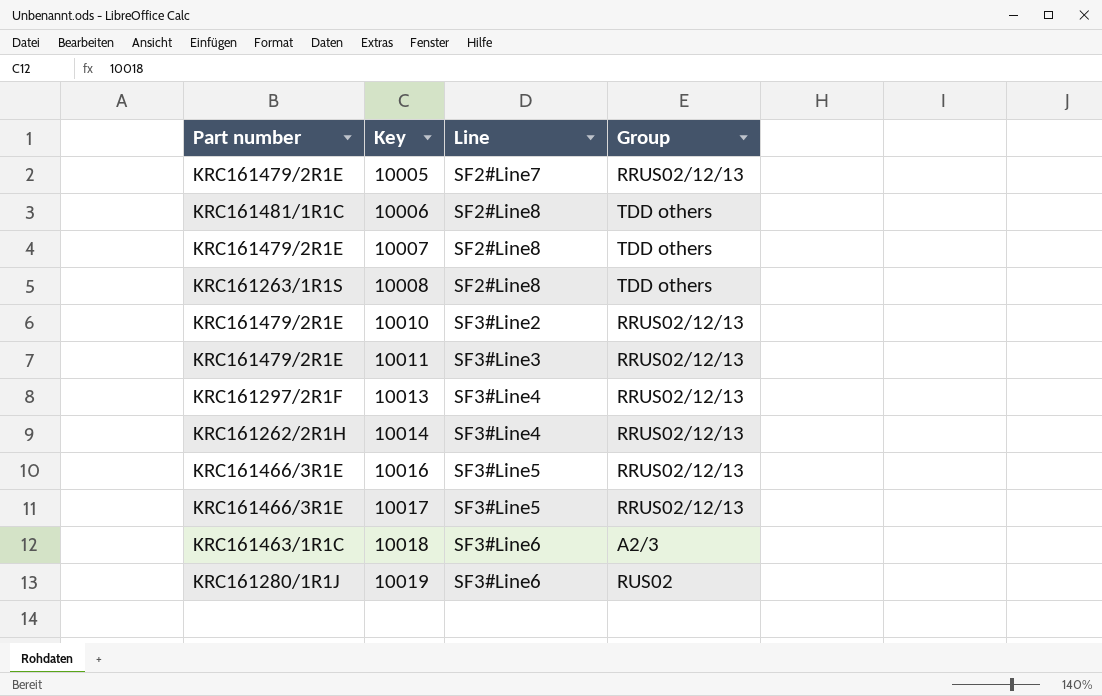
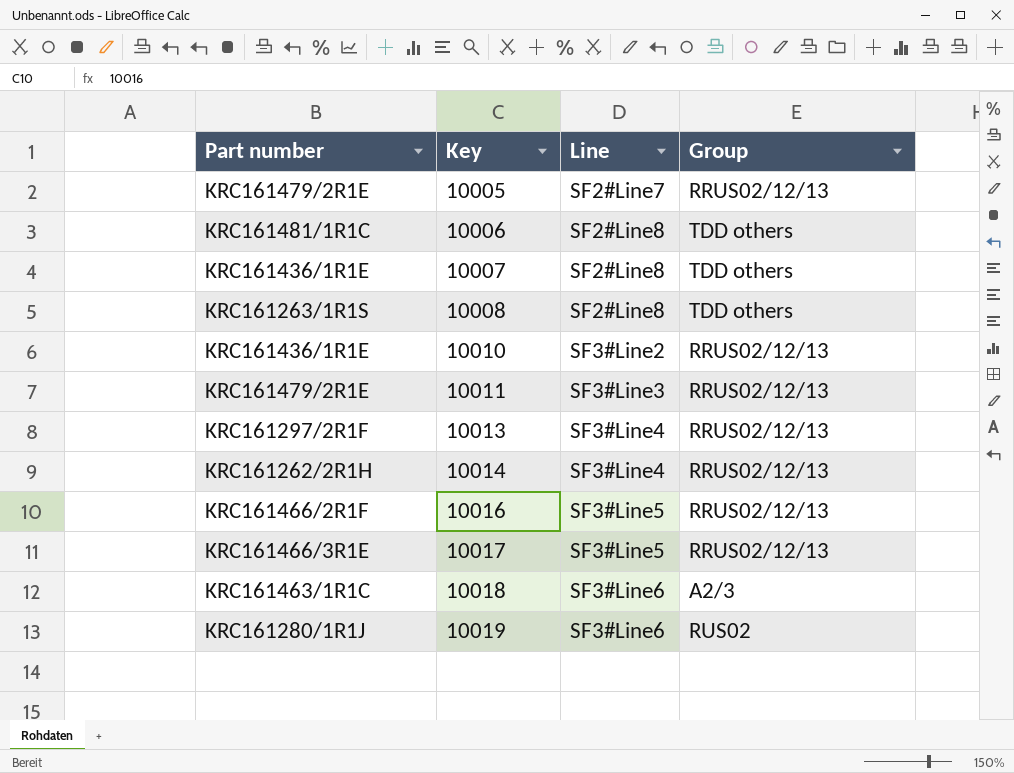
10007 | Part number: KRC161479/2R1E -> KRC161436/1R1E
10010 | Part number: KRC161479/2R1E -> KRC161436/1R1E
10016 | Part number: KRC161466/3R1E -> KRC161466/2R1F

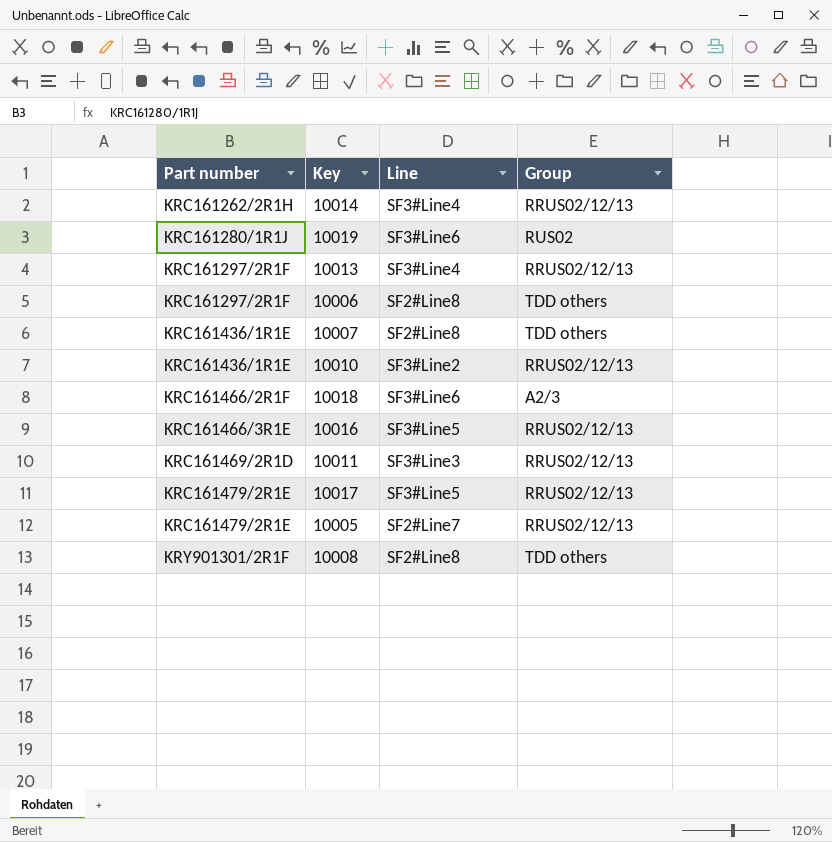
row order: Key ascending -> Part number ascending
10006 | Part number: KRC161481/1R1C -> KRC161297/2R1F
10018 | Part number: KRC161463/1R1C -> KRC161466/2R1F
10016 | Part number: KRC161466/2R1F -> KRC161466/3R1E
10011 | Part number: KRC161479/2R1E -> KRC161469/2R1D
10017 | Part number: KRC161466/3R1E -> KRC161479/2R1E
10008 | Part number: KRC161263/1R1S -> KRY901301/2R1F

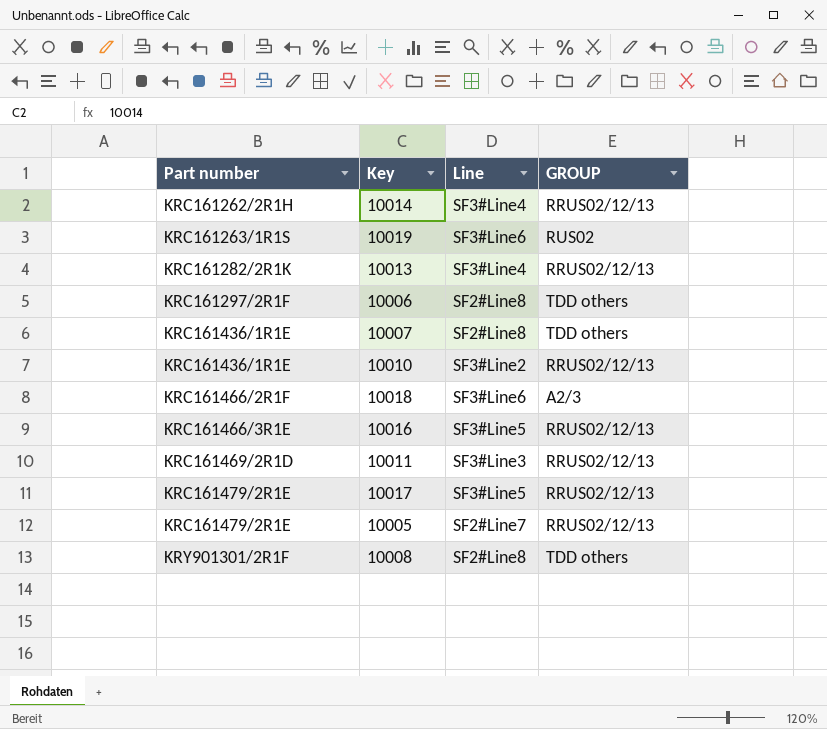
column name: Group -> GROUP
10019 | Part number: KRC161280/1R1J -> KRC161263/1R1S
10013 | Part number: KRC161297/2R1F -> KRC161282/2R1K

